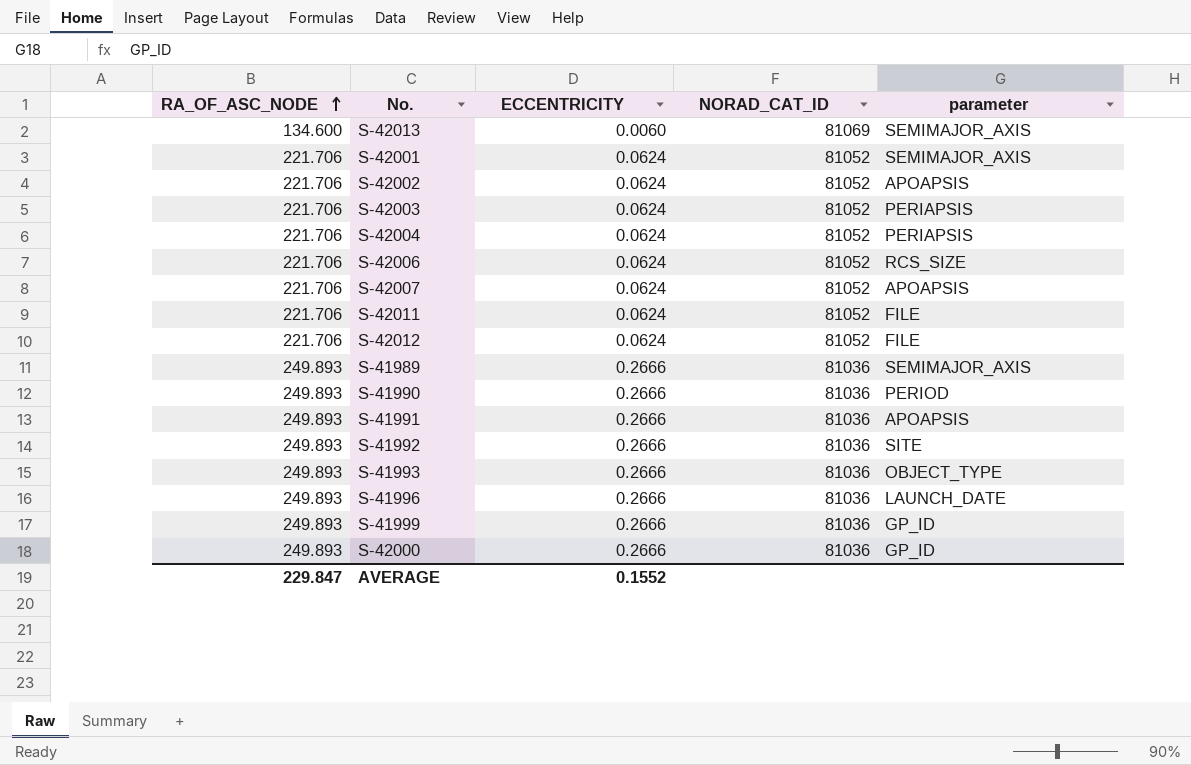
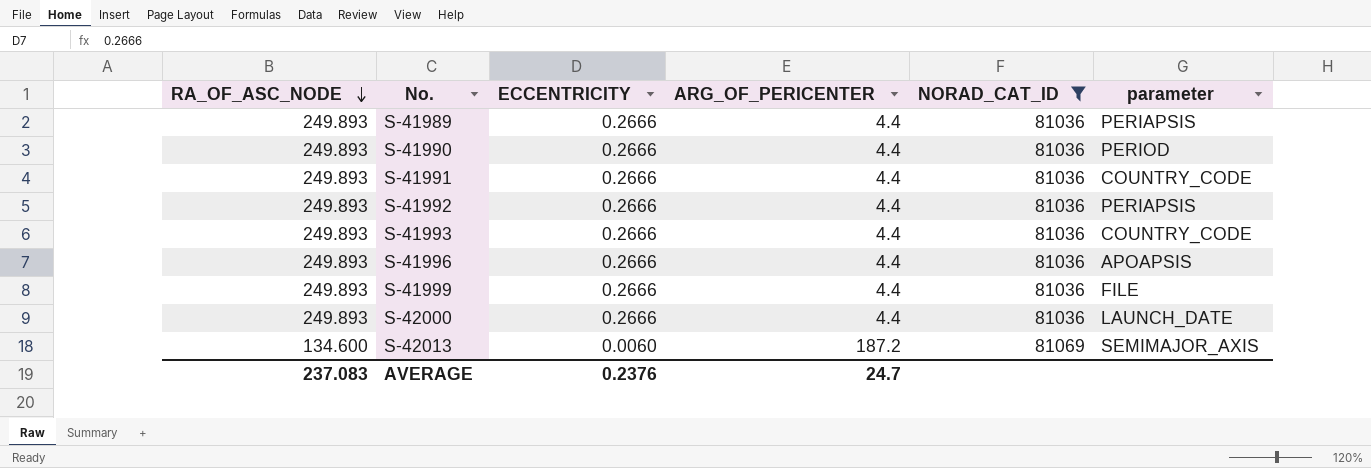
filter: none -> NORAD_CAT_ID != 81052
row order: RA_OF_ASC_NODE ascending -> RA_OF_ASC_NODE descending
column ARG_OF_PERICENTER | position: none -> 4
S-41989 | parameter: SEMIMAJOR_AXIS -> PERIAPSIS
S-41991 | parameter: APOAPSIS -> COUNTRY_CODE
S-41992 | parameter: SITE -> PERIAPSIS
S-41993 | parameter: OBJECT_TYPE -> COUNTRY_CODE
S-41996 | parameter: LAUNCH_DATE -> APOAPSIS
S-41999 | parameter: GP_ID -> FILE
S-42000 | parameter: GP_ID -> LAUNCH_DATE
AVERAGE | RA_OF_ASC_NODE: 229.847 -> 237.083
AVERAGE | ECCENTRICITY: 0.1552 -> 0.2376

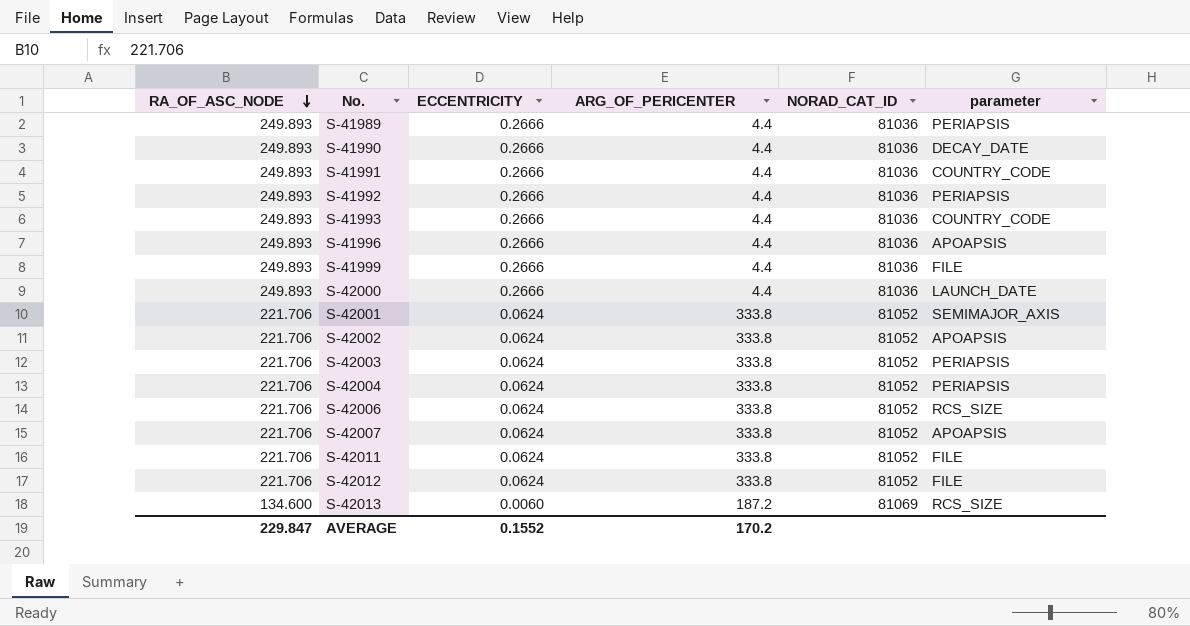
filter: NORAD_CAT_ID != 81052 -> none
S-41990 | parameter: PERIOD -> DECAY_DATE
S-42013 | parameter: SEMIMAJOR_AXIS -> RCS_SIZE
AVERAGE | RA_OF_ASC_NODE: 237.083 -> 229.847
AVERAGE | ECCENTRICITY: 0.2376 -> 0.1552
AVERAGE | ARG_OF_PERICENTER: 24.7 -> 170.2

